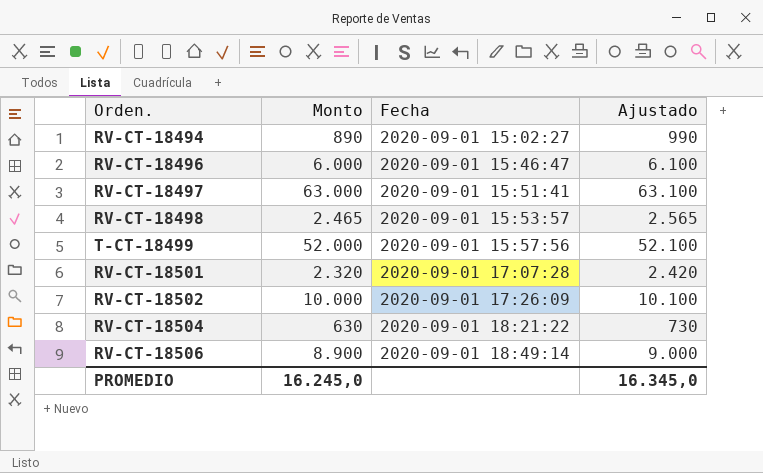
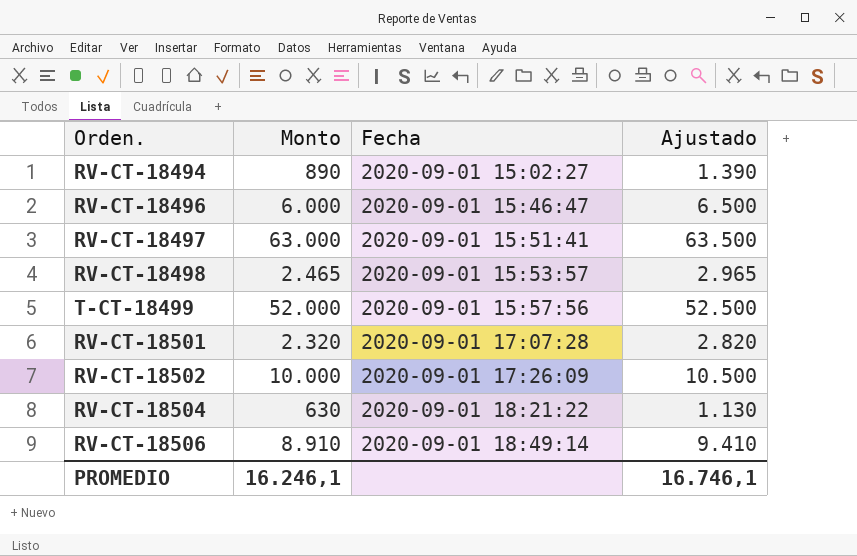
column Ajustado | formula: [Monto] + 100 -> [Monto] + 500
RV-CT-18506 | Monto: 8.900 -> 8.910
PROMEDIO | Monto: 16.245,0 -> 16.246,1
PROMEDIO | Ajustado: 16.345,0 -> 16.746,1

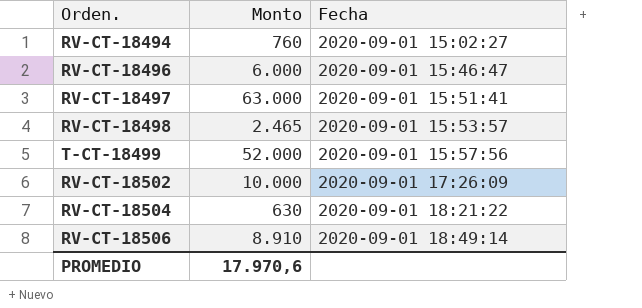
column Ajustado | formula: [Monto] + 500 -> none
row RV-CT-18501: 2.320 | 2020-09-01 17:07:28 | 2.820 -> none
RV-CT-18494 | Monto: 890 -> 760
PROMEDIO | Monto: 16.246,1 -> 17.970,6

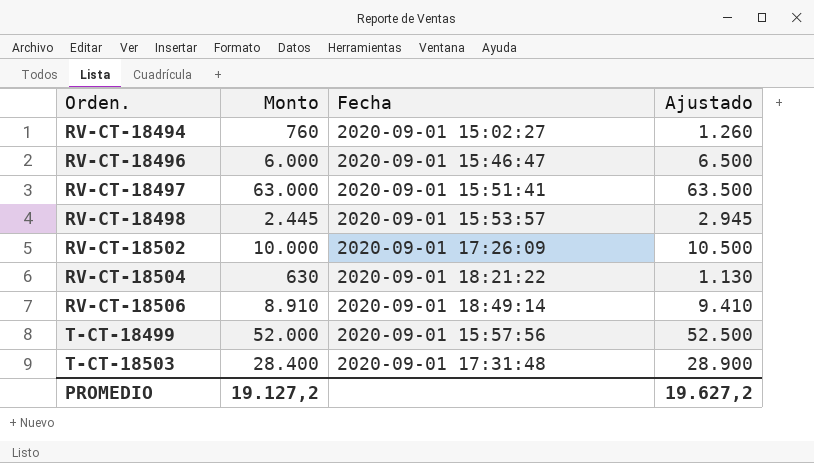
row order: Fecha ascending -> Orden. ascending
column Ajustado | formula: none -> [Monto] + 500
RV-CT-18498 | Monto: 2.465 -> 2.445
row T-CT-18503: none -> 28.400 | 2020-09-01 17:31:48 | 28.900
PROMEDIO | Monto: 17.970,6 -> 19.127,2

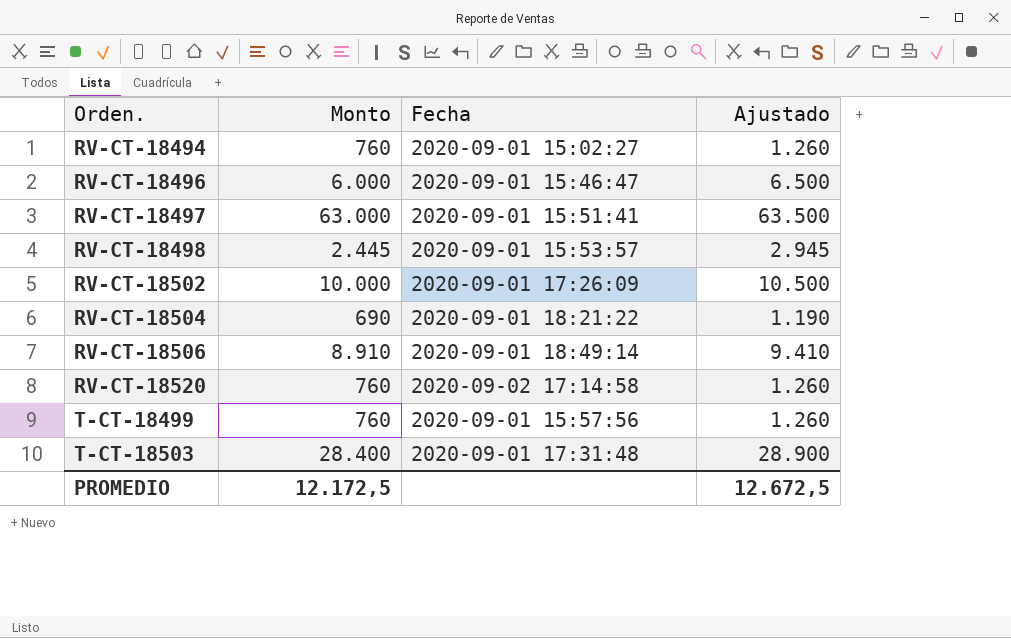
RV-CT-18504 | Monto: 630 -> 690
RV-CT-18504 | Ajustado: 1.130 -> 1.190
row RV-CT-18520: none -> 760 | 2020-09-02 17:14:58 | 1.260
T-CT-18499 | Monto: 52.000 -> 760
T-CT-18499 | Ajustado: 52.500 -> 1.260
PROMEDIO | Monto: 19.127,2 -> 12.172,5
PROMEDIO | Ajustado: 19.627,2 -> 12.672,5

